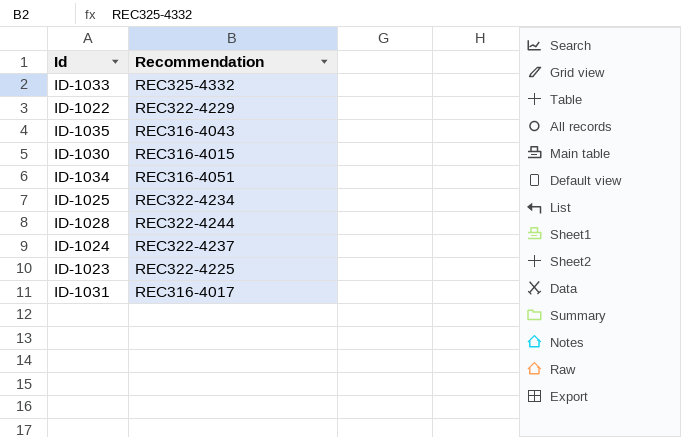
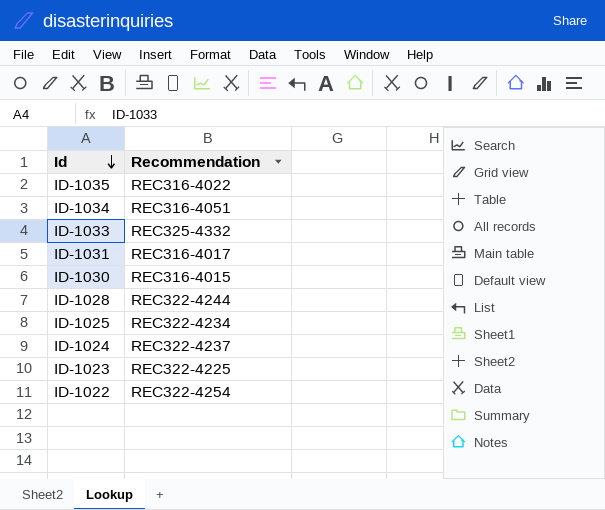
row order: none -> Id descending
ID-1035 | Recommendation: REC316-4043 -> REC316-4022
ID-1022 | Recommendation: REC322-4229 -> REC322-4254

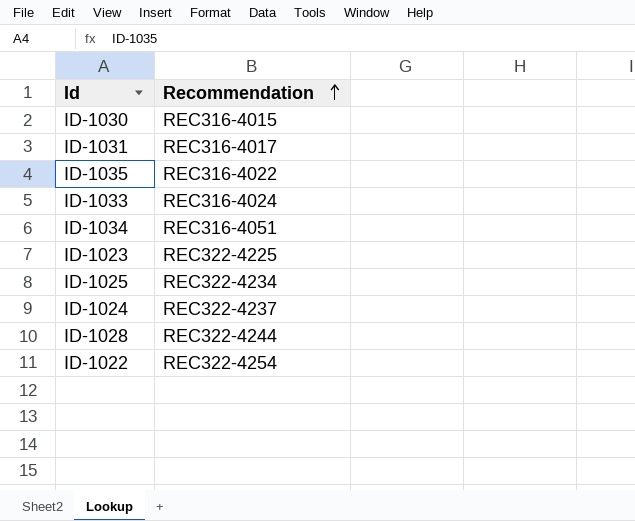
row order: Id descending -> Recommendation ascending
ID-1033 | Recommendation: REC325-4332 -> REC316-4024

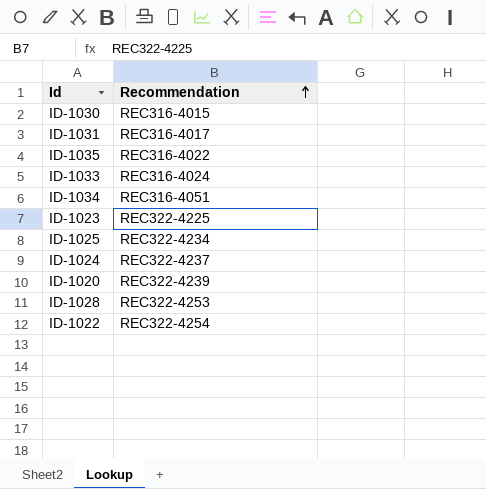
row ID-1020: none -> REC322-4239
ID-1028 | Recommendation: REC322-4244 -> REC322-4253

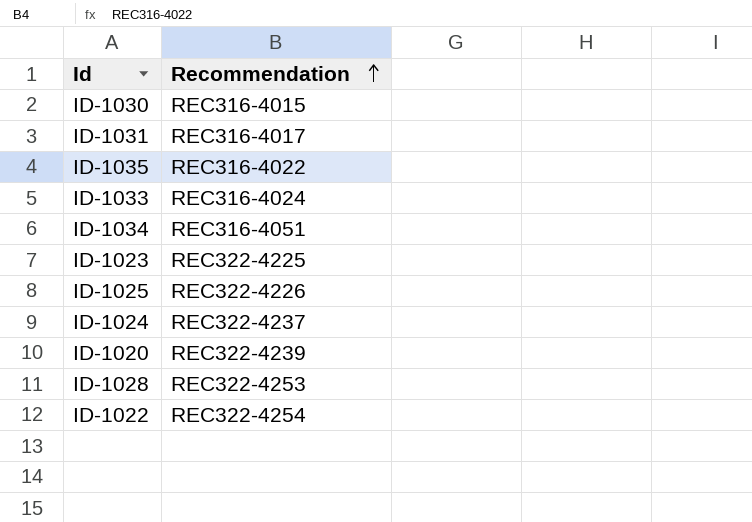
ID-1025 | Recommendation: REC322-4234 -> REC322-4226

